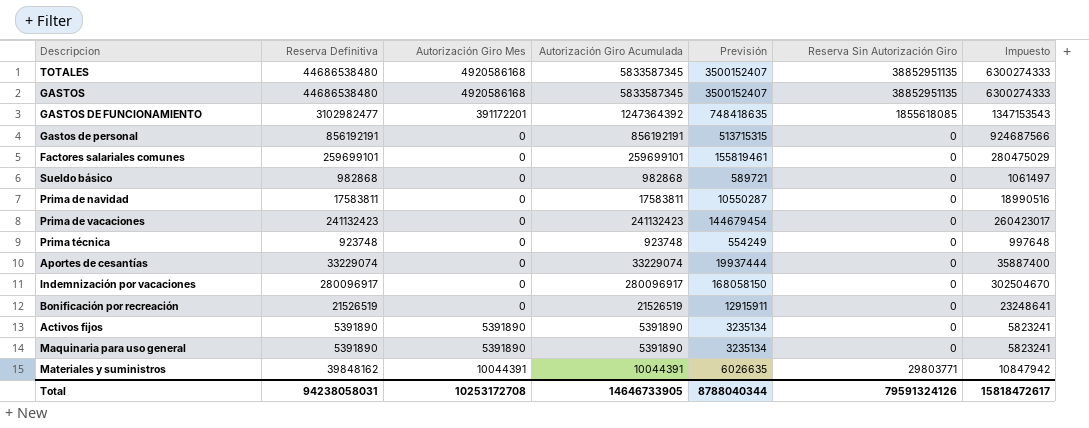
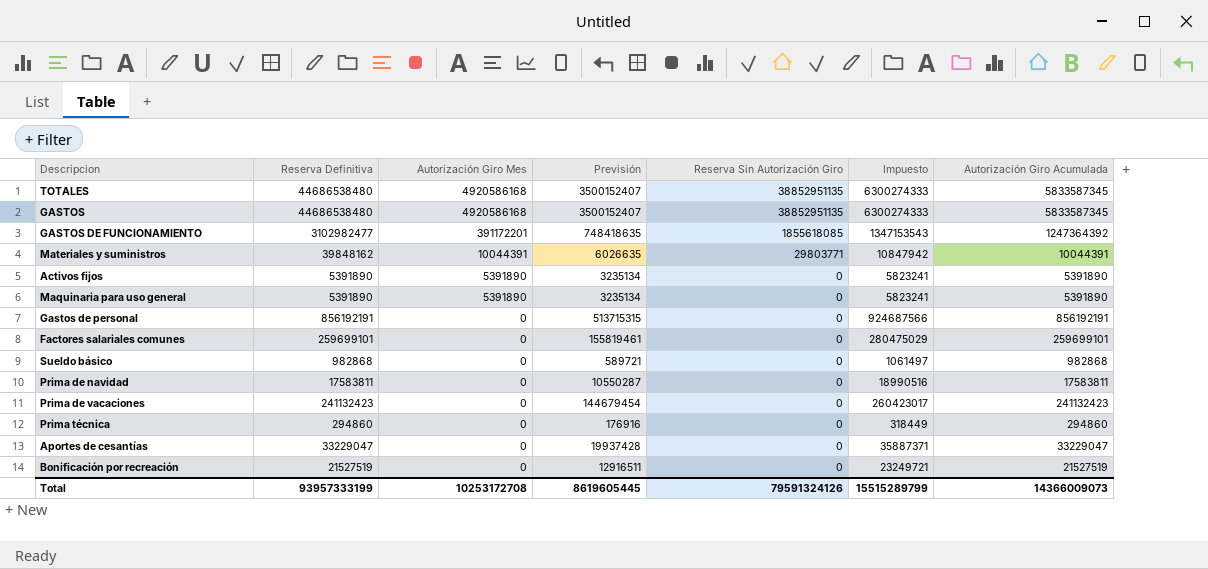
row order: none -> Autorización Giro Mes descending
column Autorización Giro Acumulada | position: 4 -> 7
row Indemnización por vacaciones: 280096917 | 0 | 280096917 | 168058150 | 0 | 302504670 -> none
Prima técnica | Reserva Definitiva: 923748 -> 294860
Prima técnica | Previsión: 554249 -> 176916
Prima técnica | Impuesto: 997648 -> 318449
Prima técnica | Autorización Giro Acumulada: 923748 -> 294860
Aportes de cesantías | Reserva Definitiva: 33229074 -> 33229047
Aportes de cesantías | Previsión: 19937444 -> 19937428
Aportes de cesantías | Impuesto: 35887400 -> 35887371
Aportes de cesantías | Autorización Giro Acumulada: 33229074 -> 33229047
Bonificación por recreación | Reserva Definitiva: 21526519 -> 21527519
Bonificación por recreación | Previsión: 12915911 -> 12916511
Bonificación por recreación | Impuesto: 23248641 -> 23249721
Bonificación por recreación | Autorización Giro Acumulada: 21526519 -> 21527519
Total | Reserva Definitiva: 94238058031 -> 93957333199
Total | Previsión: 8788040344 -> 8619605445
Total | Impuesto: 15818472617 -> 15515289799
Total | Autorización Giro Acumulada: 14646733905 -> 14366009073

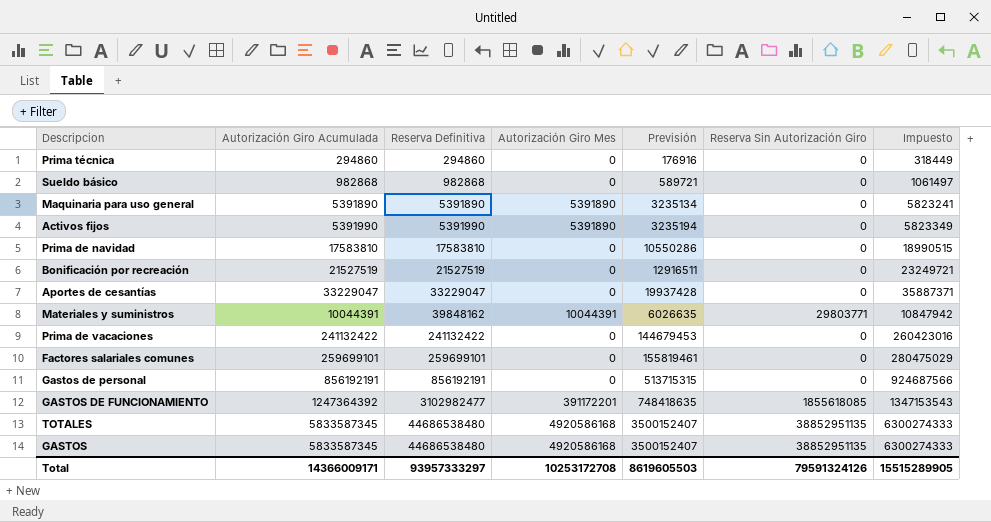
row order: Autorización Giro Mes descending -> Reserva Definitiva ascending
column Autorización Giro Acumulada | position: 7 -> 2
Activos fijos | Autorización Giro Acumulada: 5391890 -> 5391990
Activos fijos | Reserva Definitiva: 5391890 -> 5391990
Activos fijos | Previsión: 3235134 -> 3235194
Activos fijos | Impuesto: 5823241 -> 5823349
Prima de navidad | Autorización Giro Acumulada: 17583811 -> 17583810
Prima de navidad | Reserva Definitiva: 17583811 -> 17583810
Prima de navidad | Previsión: 10550287 -> 10550286
Prima de navidad | Impuesto: 18990516 -> 18990515
Prima de vacaciones | Autorización Giro Acumulada: 241132423 -> 241132422
Prima de vacaciones | Reserva Definitiva: 241132423 -> 241132422
Prima de vacaciones | Previsión: 144679454 -> 144679453
Prima de vacaciones | Impuesto: 260423017 -> 260423016
Total | Autorización Giro Acumulada: 14366009073 -> 14366009171
Total | Reserva Definitiva: 93957333199 -> 93957333297
Total | Previsión: 8619605445 -> 8619605503
Total | Impuesto: 15515289799 -> 15515289905

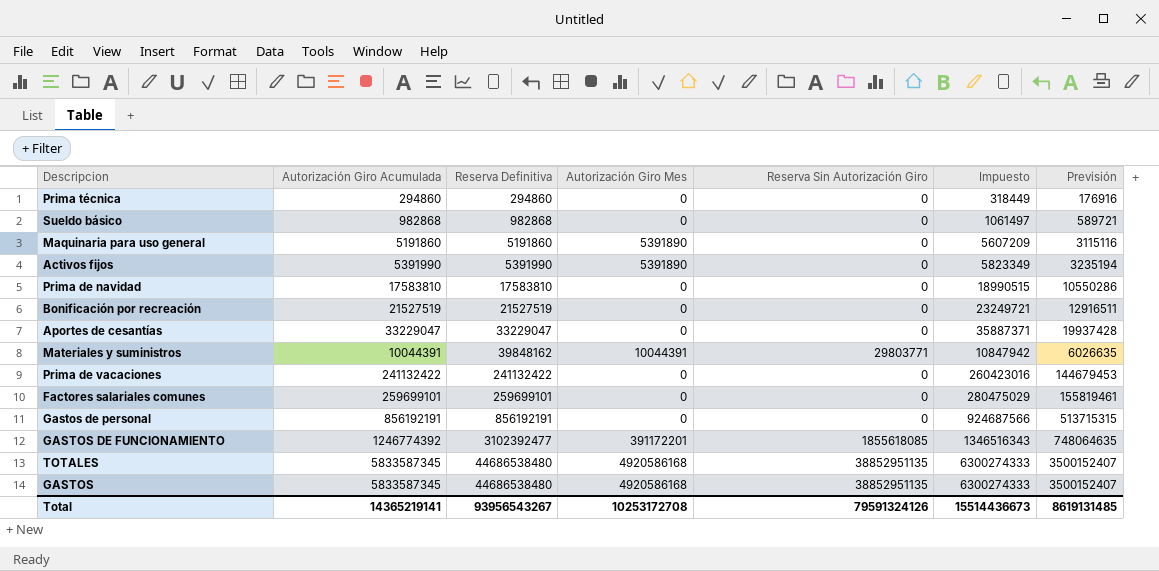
column Previsión | position: 5 -> 7
Maquinaria para uso general | Autorización Giro Acumulada: 5391890 -> 5191860
Maquinaria para uso general | Reserva Definitiva: 5391890 -> 5191860
Maquinaria para uso general | Impuesto: 5823241 -> 5607209
Maquinaria para uso general | Previsión: 3235134 -> 3115116
GASTOS DE FUNCIONAMIENTO | Autorización Giro Acumulada: 1247364392 -> 1246774392
GASTOS DE FUNCIONAMIENTO | Reserva Definitiva: 3102982477 -> 3102392477
GASTOS DE FUNCIONAMIENTO | Impuesto: 1347153543 -> 1346516343
GASTOS DE FUNCIONAMIENTO | Previsión: 748418635 -> 748064635
Total | Autorización Giro Acumulada: 14366009171 -> 14365219141
Total | Reserva Definitiva: 93957333297 -> 93956543267
Total | Impuesto: 15515289905 -> 15514436673
Total | Previsión: 8619605503 -> 8619131485

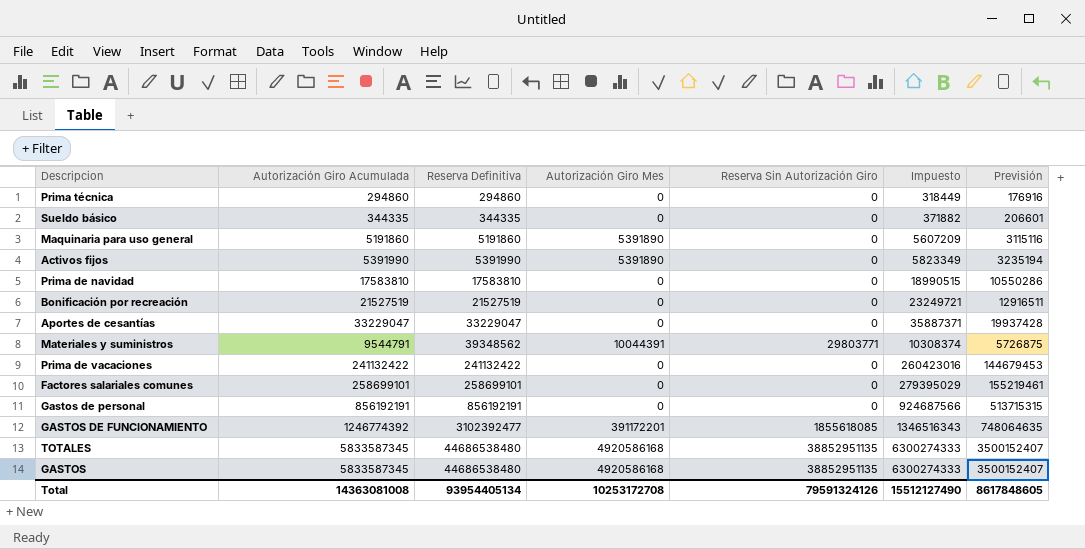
Sueldo básico | Autorización Giro Acumulada: 982868 -> 344335
Sueldo básico | Reserva Definitiva: 982868 -> 344335
Sueldo básico | Impuesto: 1061497 -> 371882
Sueldo básico | Previsión: 589721 -> 206601
Materiales y suministros | Autorización Giro Acumulada: 10044391 -> 9544791
Materiales y suministros | Reserva Definitiva: 39848162 -> 39348562
Materiales y suministros | Impuesto: 10847942 -> 10308374
Materiales y suministros | Previsión: 6026635 -> 5726875
Factores salariales comunes | Autorización Giro Acumulada: 259699101 -> 258699101
Factores salariales comunes | Reserva Definitiva: 259699101 -> 258699101
Factores salariales comunes | Impuesto: 280475029 -> 279395029
Factores salariales comunes | Previsión: 155819461 -> 155219461
Total | Autorización Giro Acumulada: 14365219141 -> 14363081008
Total | Reserva Definitiva: 93956543267 -> 93954405134
Total | Impuesto: 15514436673 -> 15512127490
Total | Previsión: 8619131485 -> 8617848605

